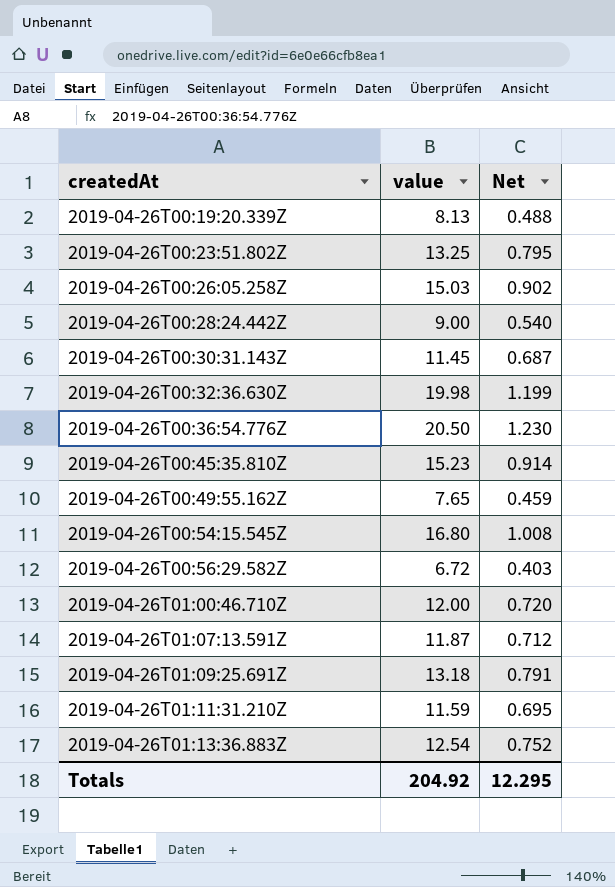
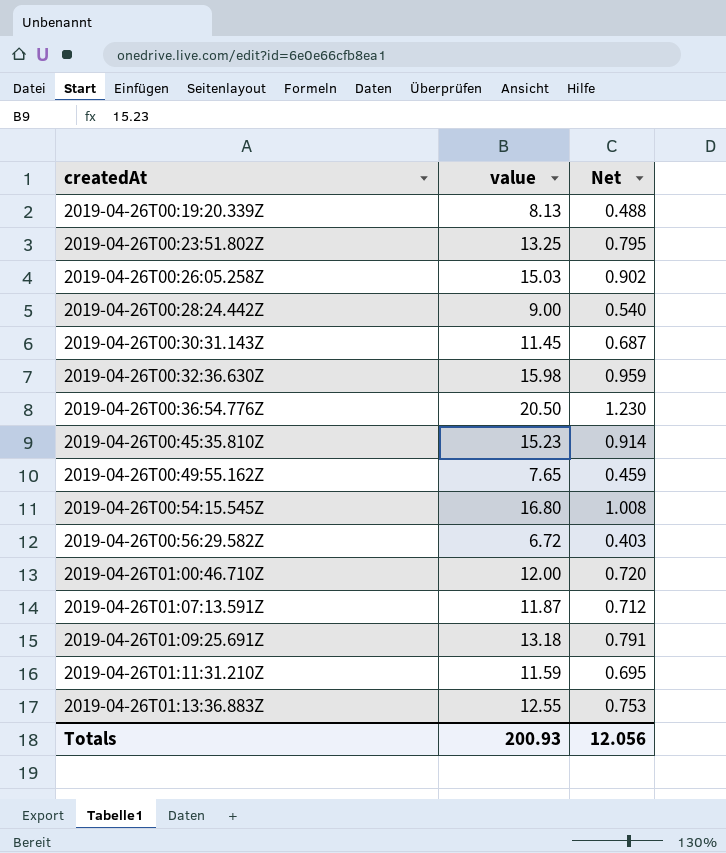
2019-04-26T00:32:36.630Z | value: 19.98 -> 15.98
2019-04-26T00:32:36.630Z | Net: 1.199 -> 0.959
2019-04-26T01:13:36.883Z | value: 12.54 -> 12.55
2019-04-26T01:13:36.883Z | Net: 0.752 -> 0.753
Totals | value: 204.92 -> 200.93
Totals | Net: 12.295 -> 12.056

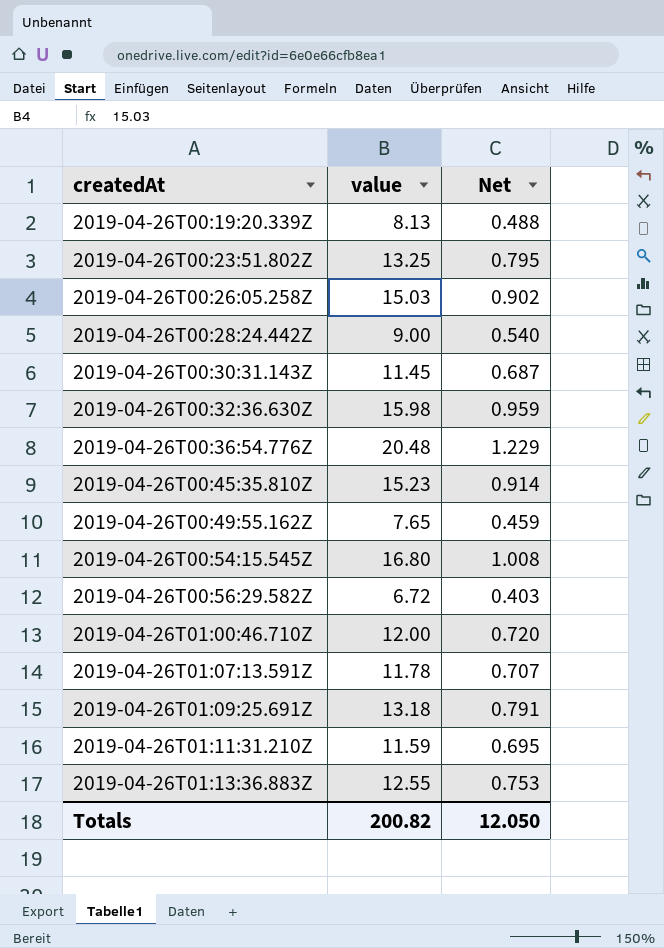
2019-04-26T00:36:54.776Z | value: 20.50 -> 20.48
2019-04-26T00:36:54.776Z | Net: 1.230 -> 1.229
2019-04-26T01:07:13.591Z | value: 11.87 -> 11.78
2019-04-26T01:07:13.591Z | Net: 0.712 -> 0.707
Totals | value: 200.93 -> 200.82
Totals | Net: 12.056 -> 12.050

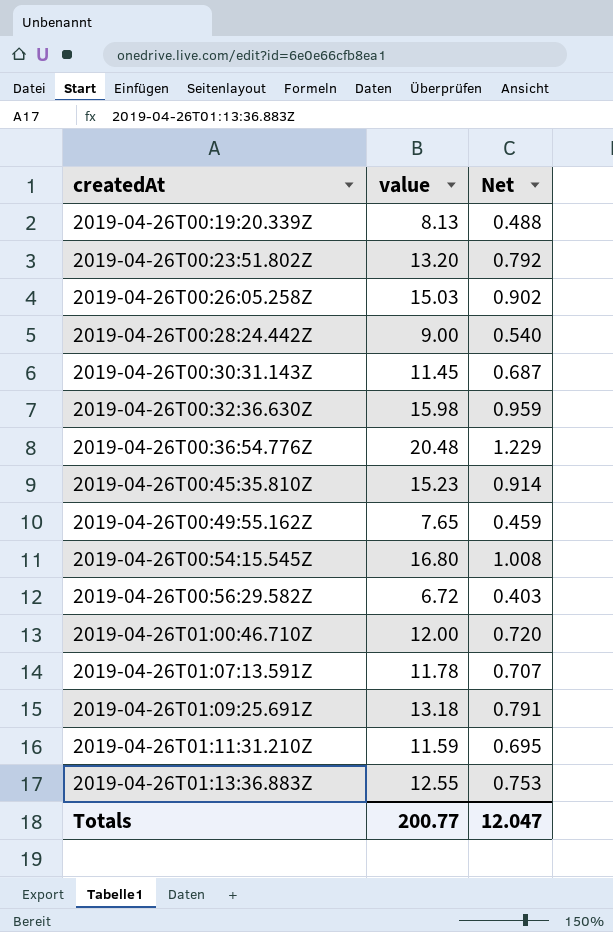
2019-04-26T00:23:51.802Z | value: 13.25 -> 13.20
2019-04-26T00:23:51.802Z | Net: 0.795 -> 0.792
Totals | value: 200.82 -> 200.77
Totals | Net: 12.050 -> 12.047

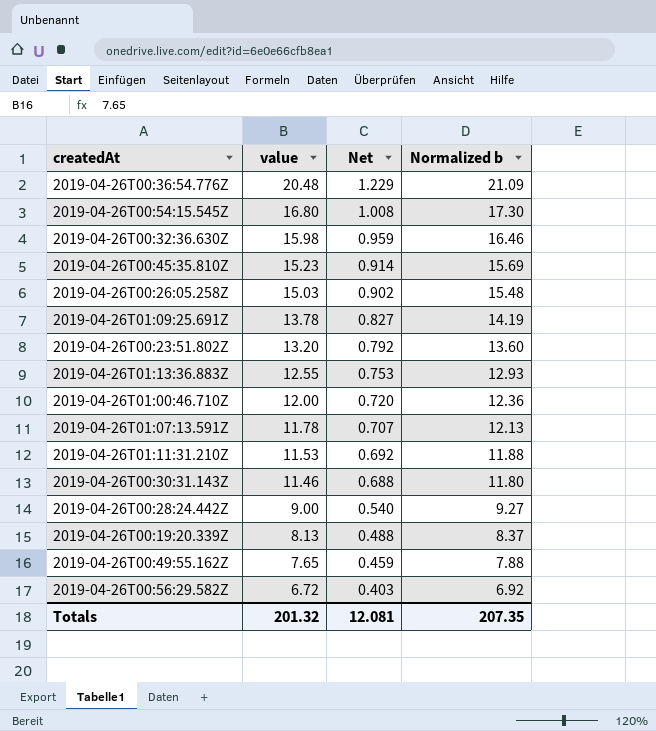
row order: createdAt ascending -> value descending
column Normalized b | formula: none -> [value] * 1.03
2019-04-26T01:09:25.691Z | value: 13.18 -> 13.78
2019-04-26T01:09:25.691Z | Net: 0.791 -> 0.827
2019-04-26T01:11:31.210Z | value: 11.59 -> 11.53
2019-04-26T01:11:31.210Z | Net: 0.695 -> 0.692
2019-04-26T00:30:31.143Z | value: 11.45 -> 11.46
2019-04-26T00:30:31.143Z | Net: 0.687 -> 0.688
Totals | value: 200.77 -> 201.32
Totals | Net: 12.047 -> 12.081

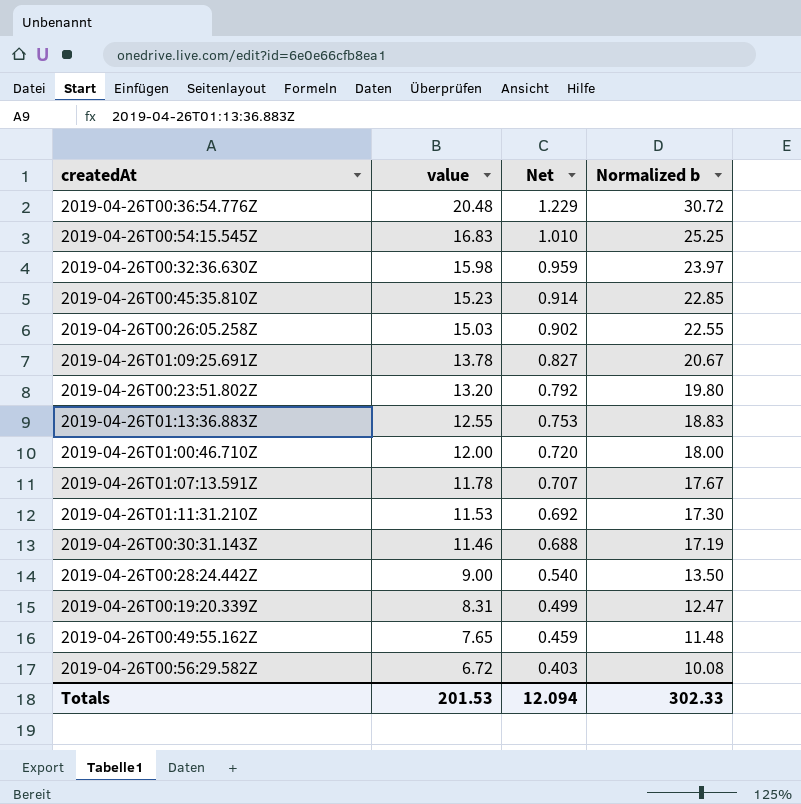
column Normalized b | formula: [value] * 1.03 -> [value] * 1.5
2019-04-26T00:54:15.545Z | value: 16.80 -> 16.83
2019-04-26T00:54:15.545Z | Net: 1.008 -> 1.010
2019-04-26T00:19:20.339Z | value: 8.13 -> 8.31
2019-04-26T00:19:20.339Z | Net: 0.488 -> 0.499
Totals | value: 201.32 -> 201.53
Totals | Net: 12.081 -> 12.094
Totals | Normalized b: 207.35 -> 302.33

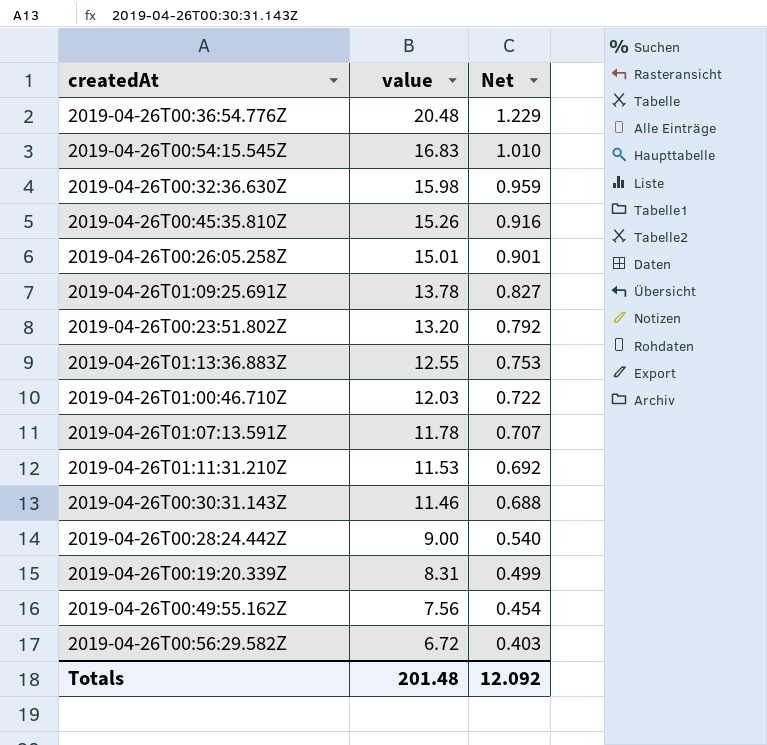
column Normalized b | formula: [value] * 1.5 -> none
2019-04-26T00:45:35.810Z | value: 15.23 -> 15.26
2019-04-26T00:45:35.810Z | Net: 0.914 -> 0.916
2019-04-26T00:26:05.258Z | value: 15.03 -> 15.01
2019-04-26T00:26:05.258Z | Net: 0.902 -> 0.901
2019-04-26T01:00:46.710Z | value: 12.00 -> 12.03
2019-04-26T01:00:46.710Z | Net: 0.720 -> 0.722
2019-04-26T00:49:55.162Z | value: 7.65 -> 7.56
2019-04-26T00:49:55.162Z | Net: 0.459 -> 0.454
Totals | value: 201.53 -> 201.48
Totals | Net: 12.094 -> 12.092

